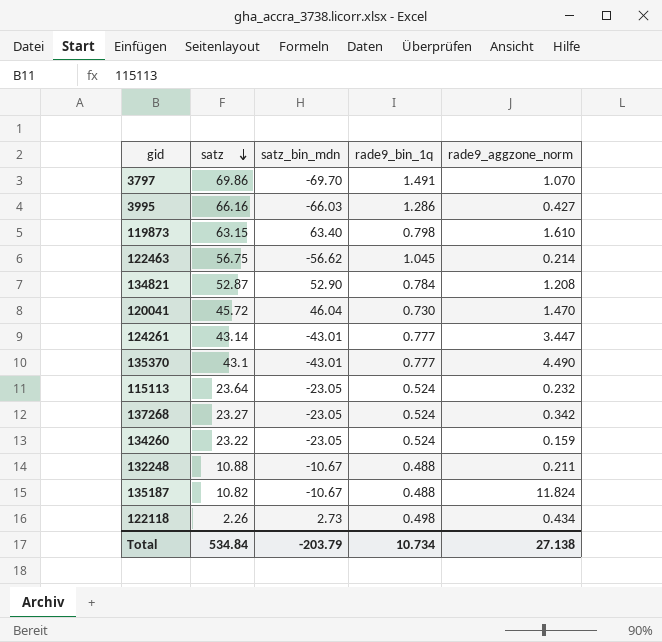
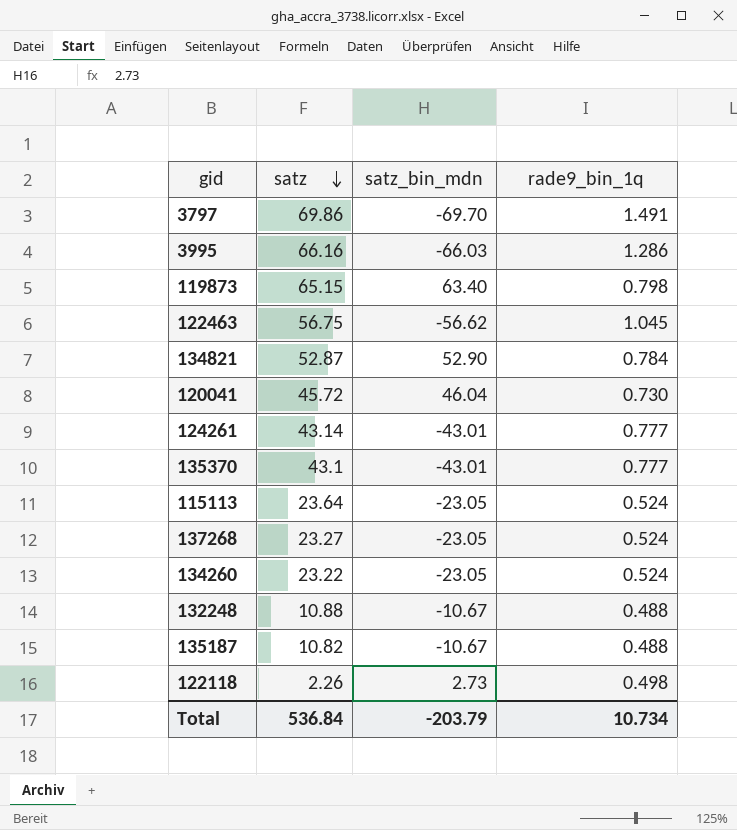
column rade9_aggzone_norm | position: 5 -> none
119873 | satz: 63.15 -> 65.15
Total | satz: 534.84 -> 536.84

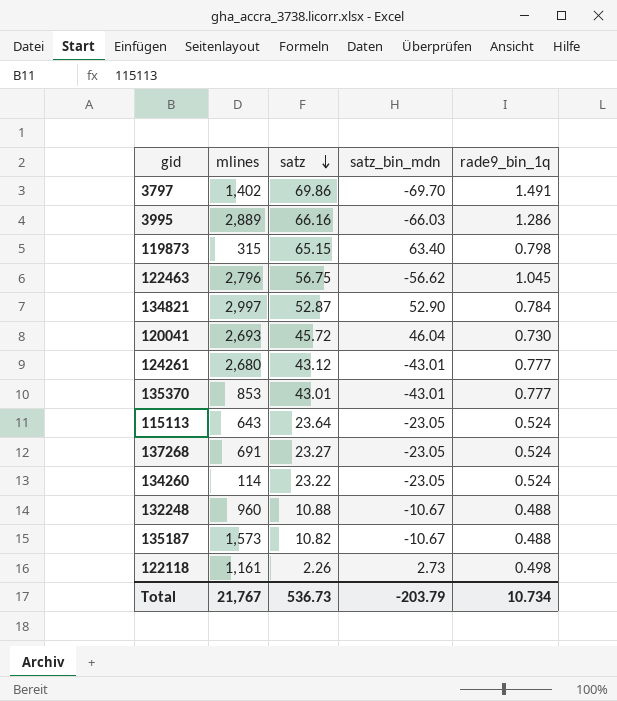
column mlines | position: none -> 2
124261 | satz: 43.14 -> 43.12
135370 | satz: 43.1 -> 43.01
Total | satz: 536.84 -> 536.73

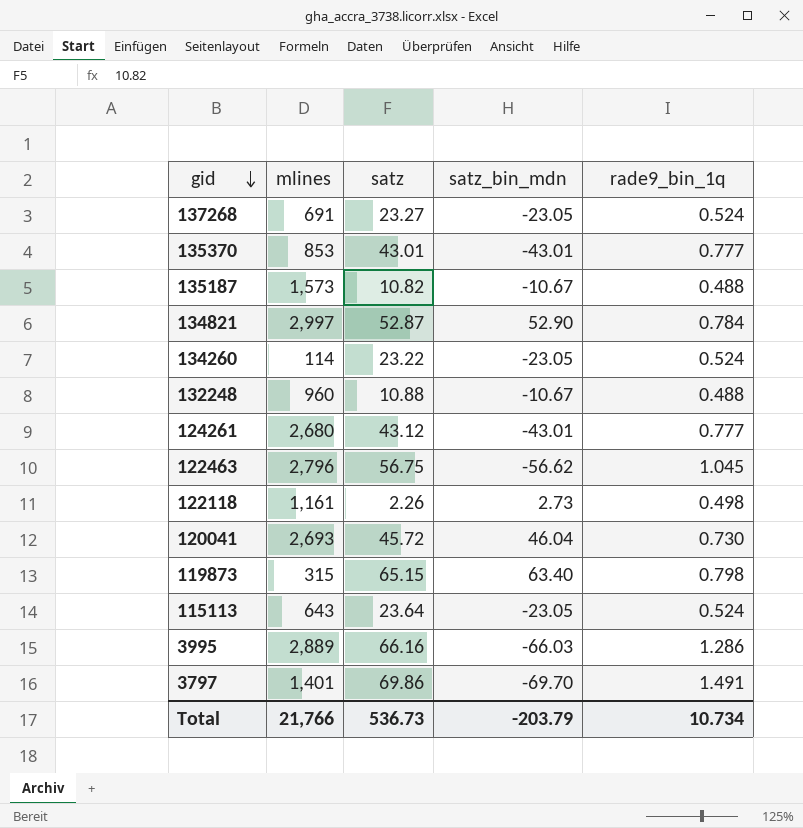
row order: satz descending -> gid descending
3797 | mlines: 1,402 -> 1,401
Total | mlines: 21,767 -> 21,766

